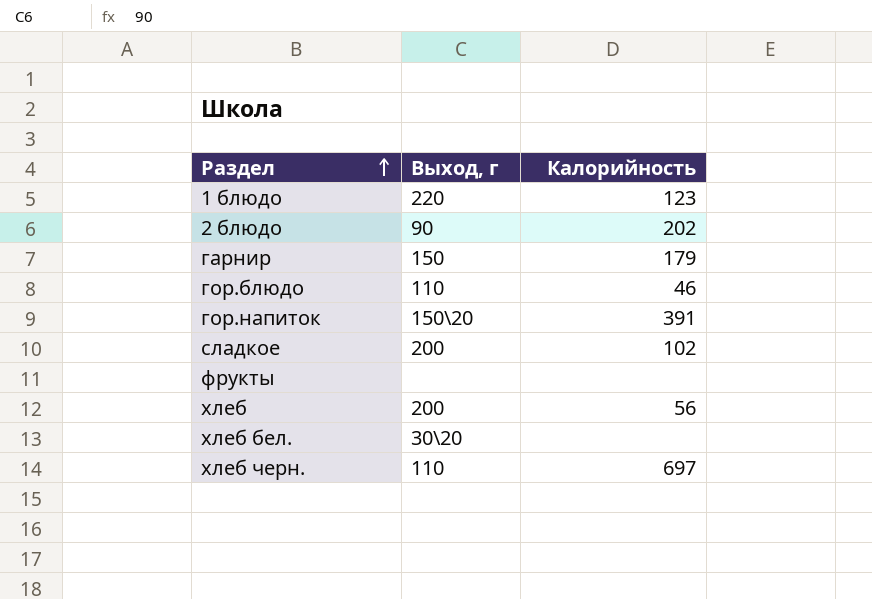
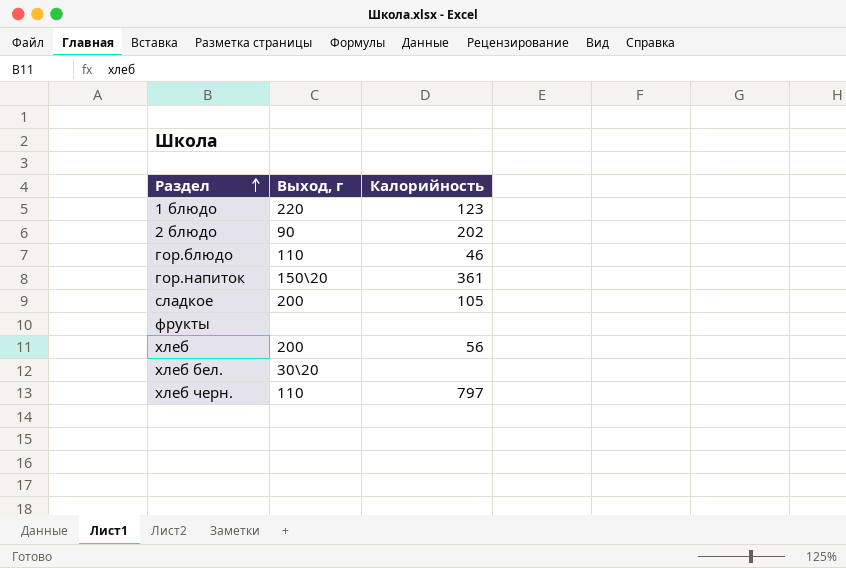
row гарнир: 150 | 179 -> none
гор.напиток | Калорийность: 391 -> 361
сладкое | Калорийность: 102 -> 105
хлеб черн. | Калорийность: 697 -> 797

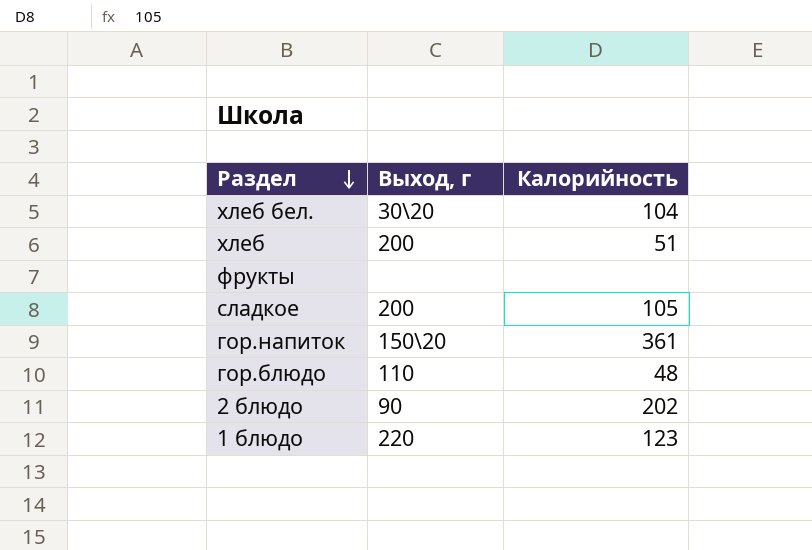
row order: Раздел ascending -> Раздел descending
row хлеб черн.: 110 | 797 -> none
хлеб бел. | Калорийность: none -> 104
хлеб | Калорийность: 56 -> 51
гор.блюдо | Калорийность: 46 -> 48

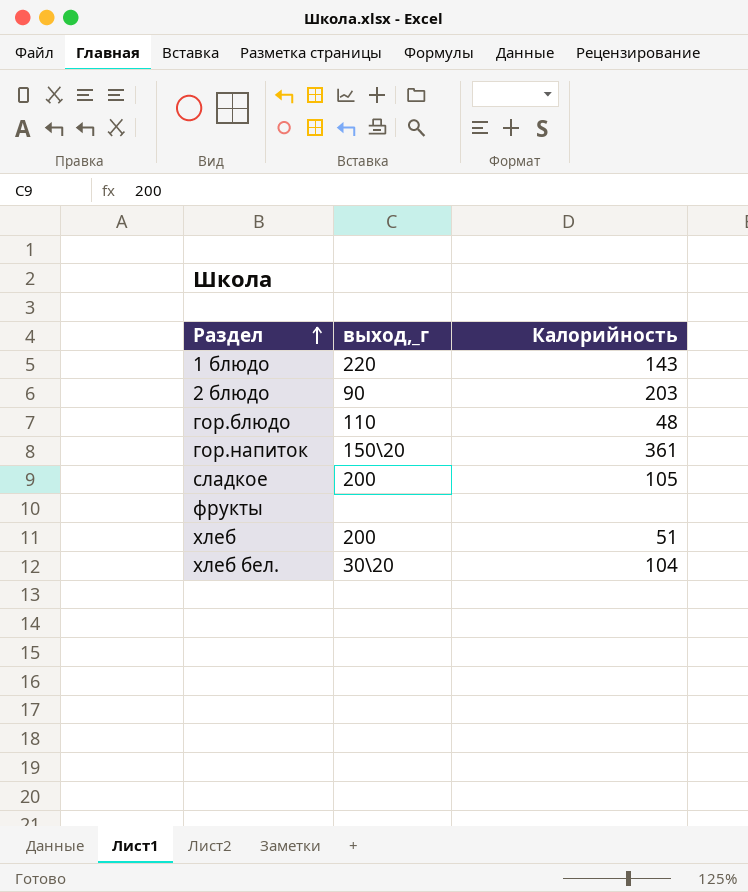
row order: Раздел descending -> Раздел ascending
column name: Выход, г -> выход,_г
1 блюдо | Калорийность: 123 -> 143
2 блюдо | Калорийность: 202 -> 203

